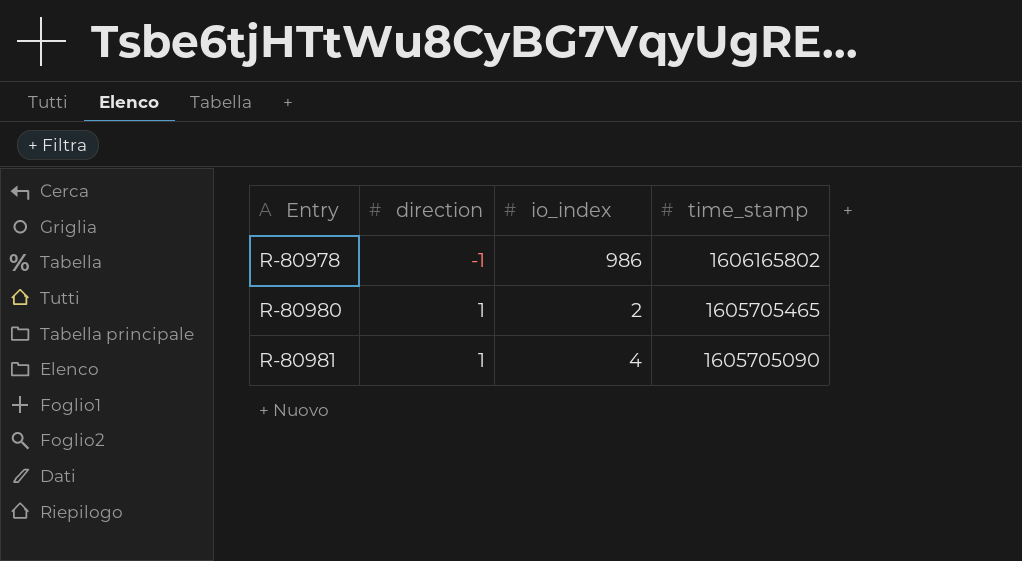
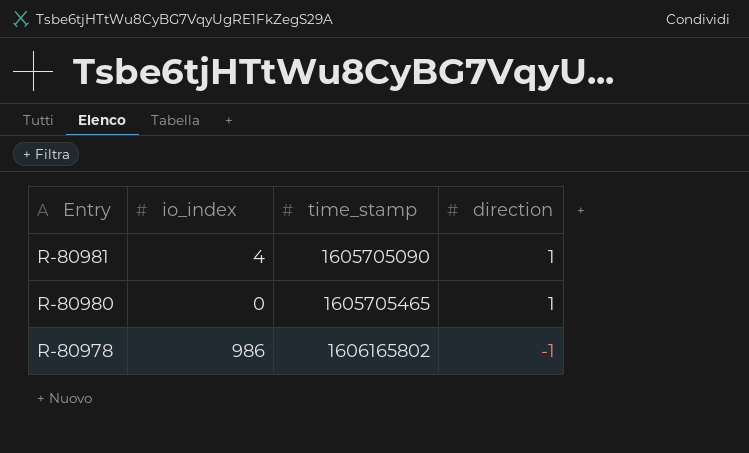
row order: Entry ascending -> Entry descending
column direction | position: 2 -> 4
R-80980 | io_index: 2 -> 0

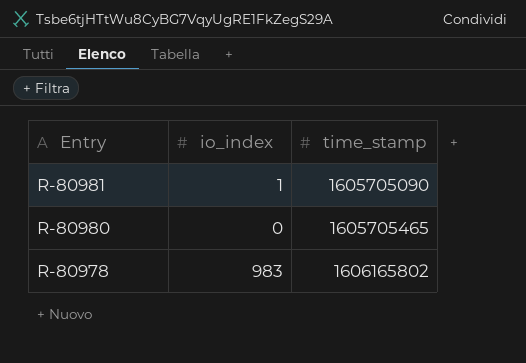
column direction | position: 4 -> none
R-80981 | io_index: 4 -> 1
R-80978 | io_index: 986 -> 983

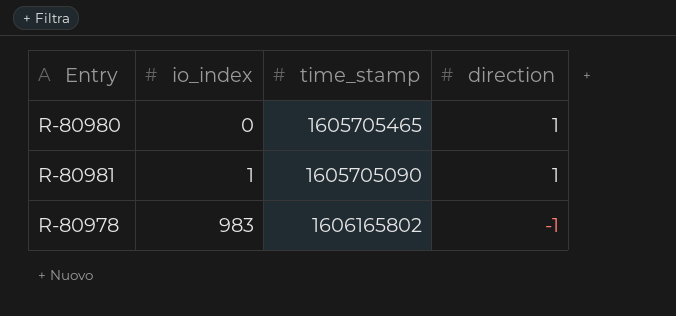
row order: Entry descending -> io_index ascending
column direction | position: none -> 4

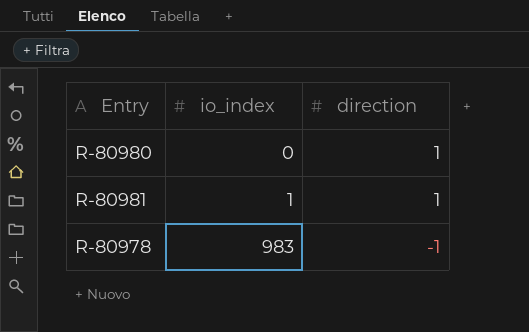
column time_stamp | position: 3 -> none

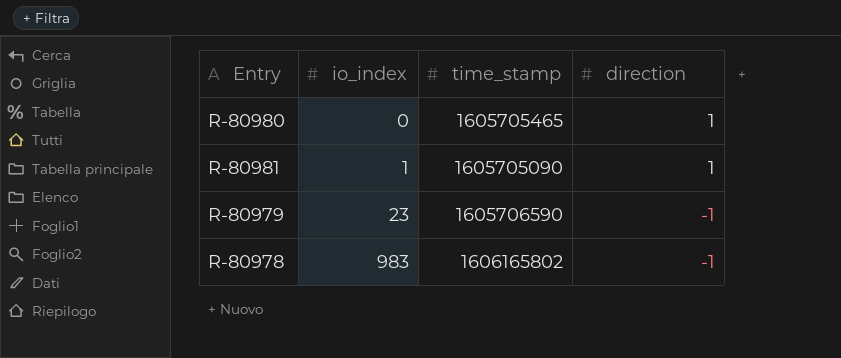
column time_stamp | position: none -> 3
row R-80979: none -> 23 | 1605706590 | -1

